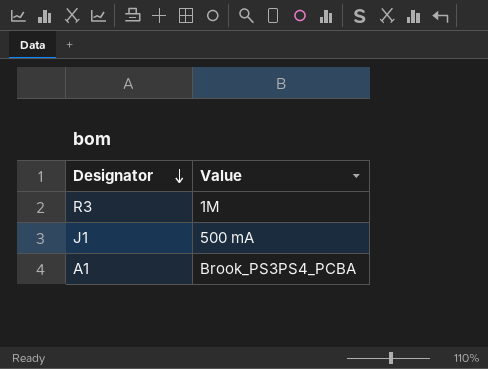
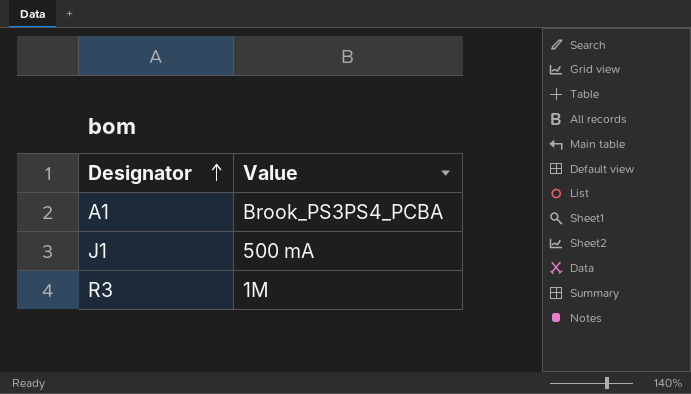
row order: Designator descending -> Designator ascending

